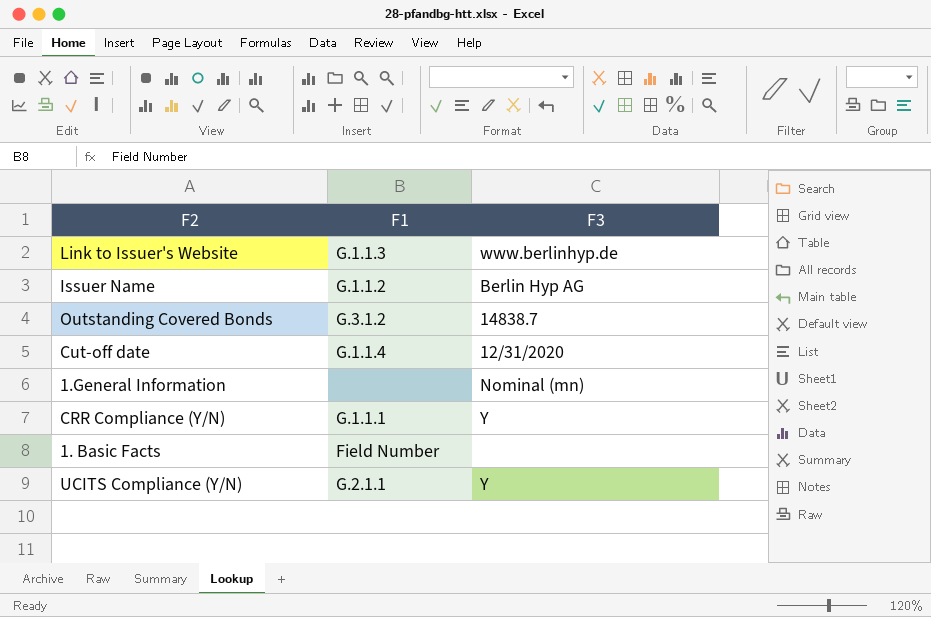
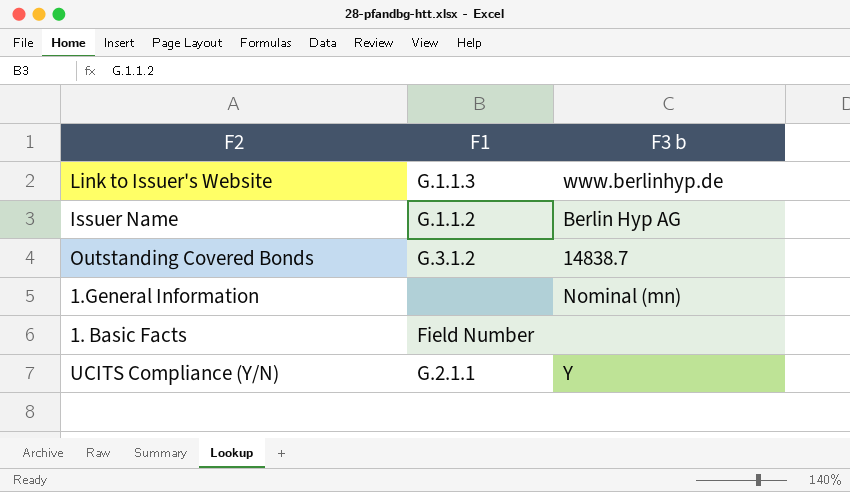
column name: F3 -> F3 b
row Cut-off date: G.1.1.4 | 12/31/2020 -> none
row CRR Compliance (Y/N): G.1.1.1 | Y -> none

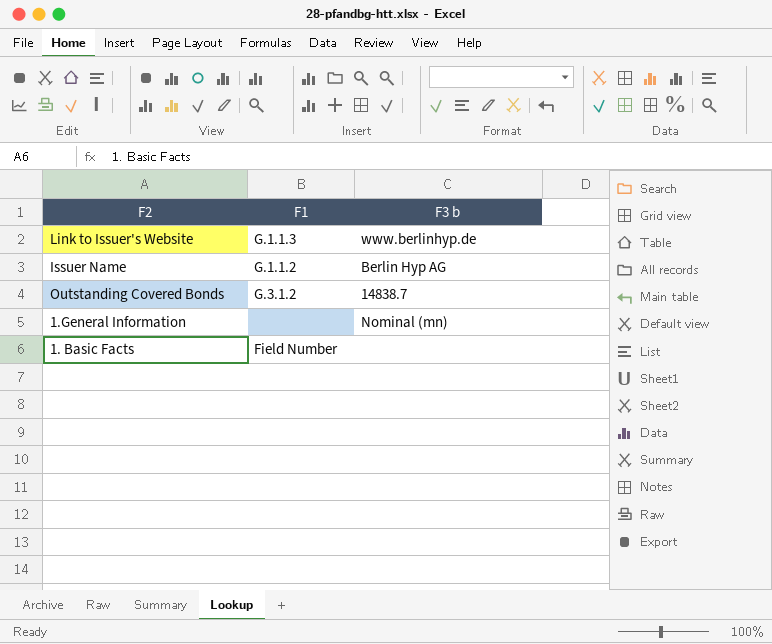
row UCITS Compliance (Y/N): G.2.1.1 | Y -> none

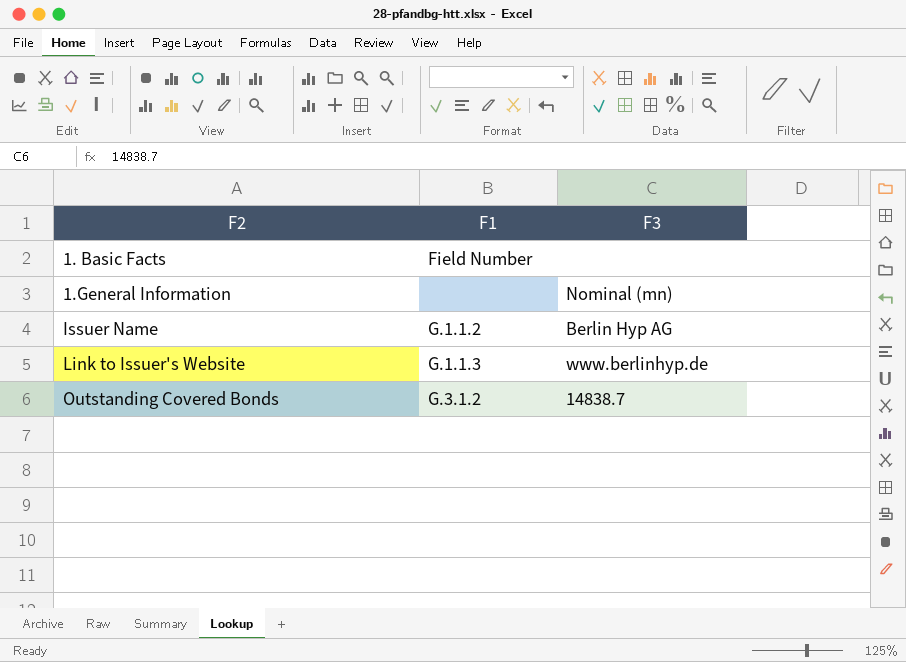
row order: none -> F2 ascending
column name: F3 b -> F3

